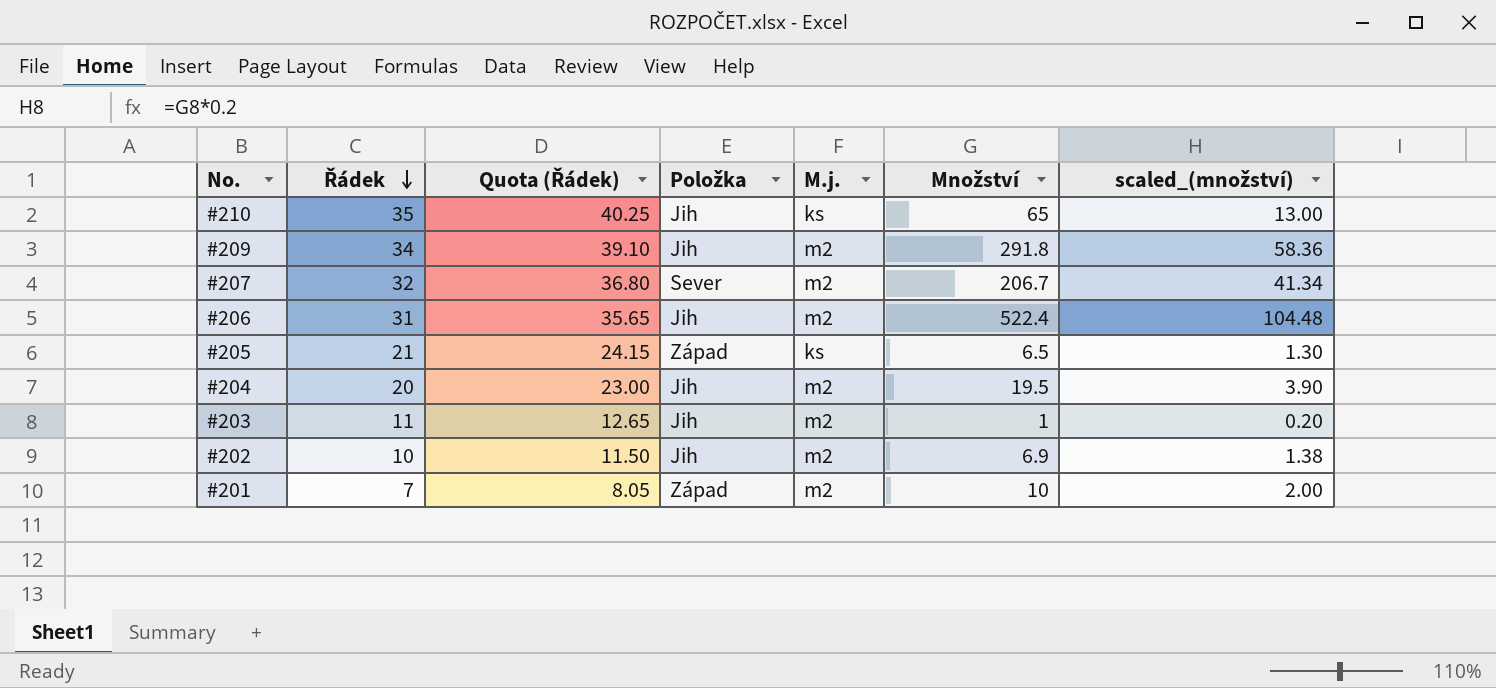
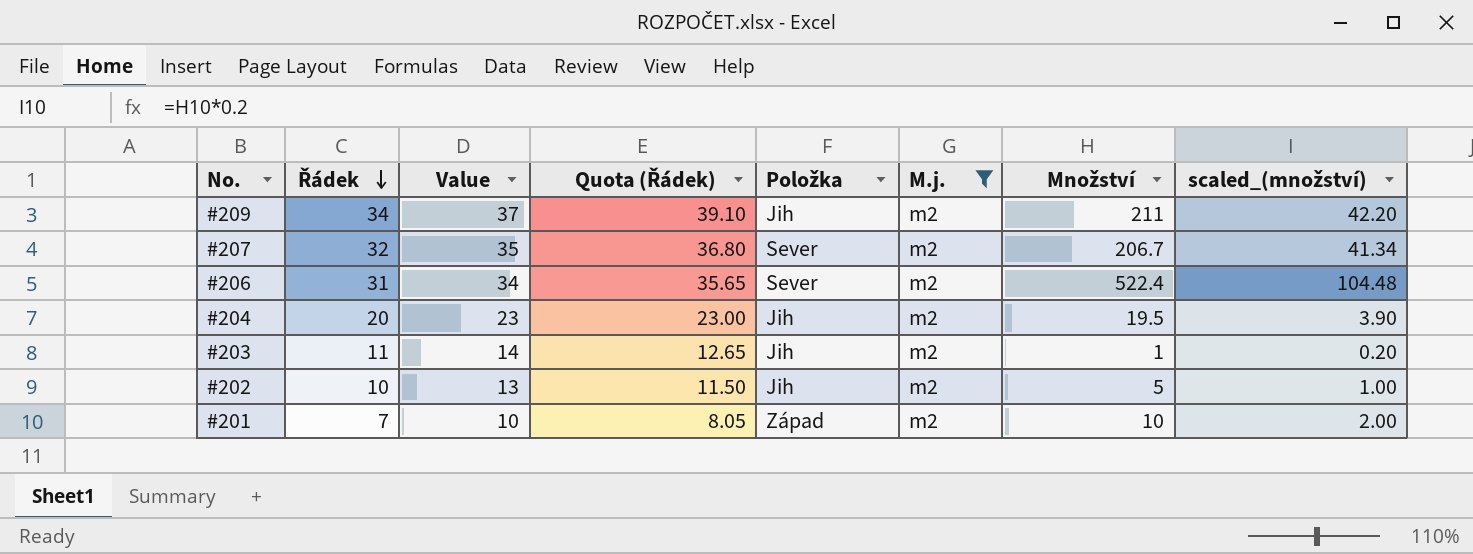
filter: none -> M.j. = m2
column Value | formula: none -> [Řádek] + 3
#209 | Množství: 291.8 -> 211
#209 | scaled_(množství): 58.36 -> 42.20
#206 | Položka: Jih -> Sever
#202 | Množství: 6.9 -> 5
#202 | scaled_(množství): 1.38 -> 1.00

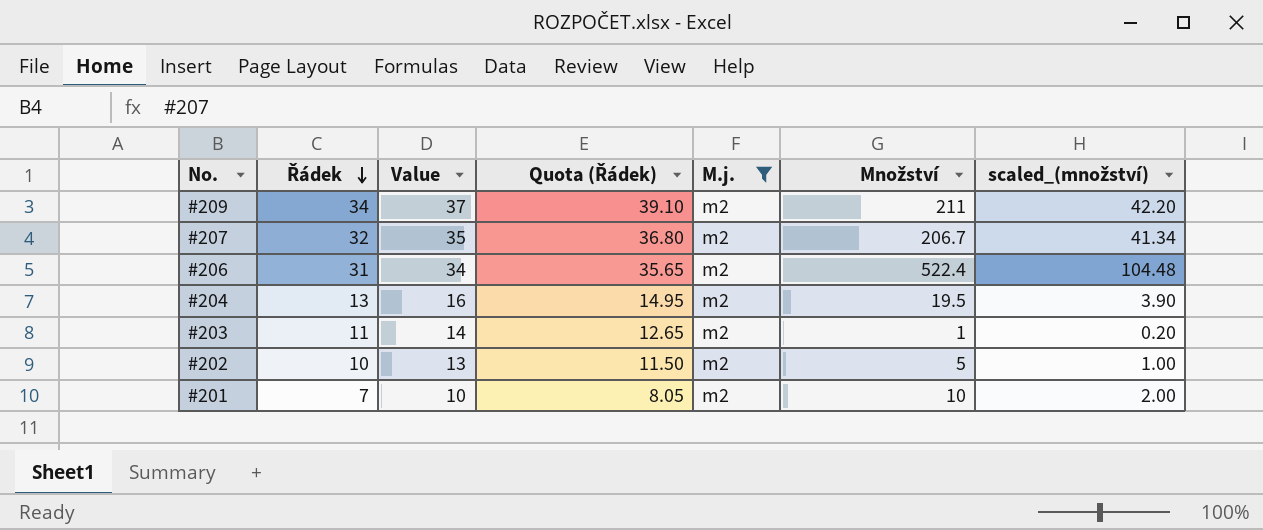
column Položka | position: 5 -> none
#204 | Řádek: 20 -> 13
#204 | Value: 23 -> 16
#204 | Quota (Řádek): 23.00 -> 14.95

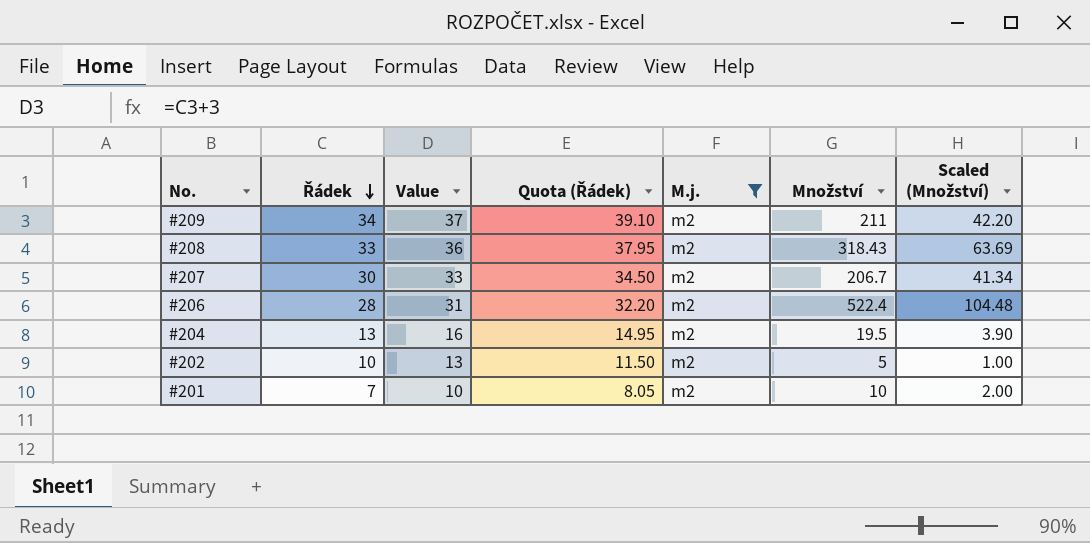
column name: scaled_(množství) -> Scaled (Množství)
row #203: 11 | 14 | 12.65 | m2 | 1 | 0.20 -> none
row #208: none -> 33 | 36 | 37.95 | m2 | 318.43 | 63.69
#207 | Řádek: 32 -> 30
#207 | Value: 35 -> 33
#207 | Quota (Řádek): 36.80 -> 34.50
#206 | Řádek: 31 -> 28
#206 | Value: 34 -> 31
#206 | Quota (Řádek): 35.65 -> 32.20

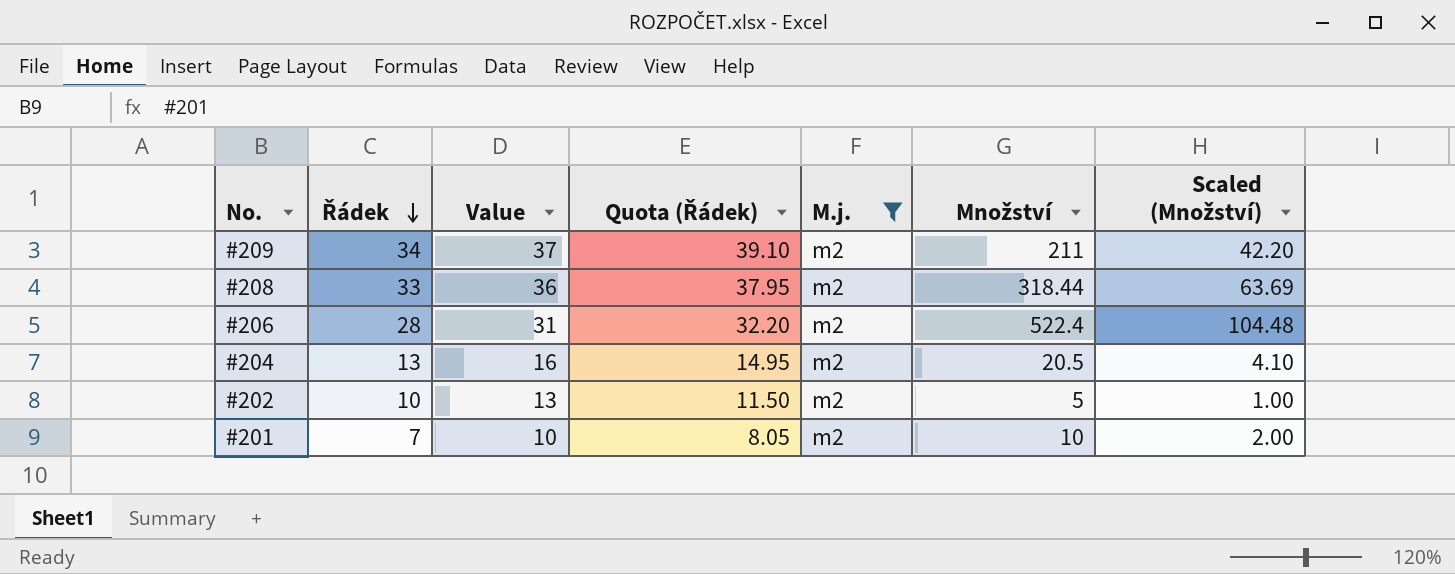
row #207: 30 | 33 | 34.50 | m2 | 206.7 | 41.34 -> none
#208 | Množství: 318.43 -> 318.44
#204 | Množství: 19.5 -> 20.5
#204 | Scaled (Množství): 3.90 -> 4.10

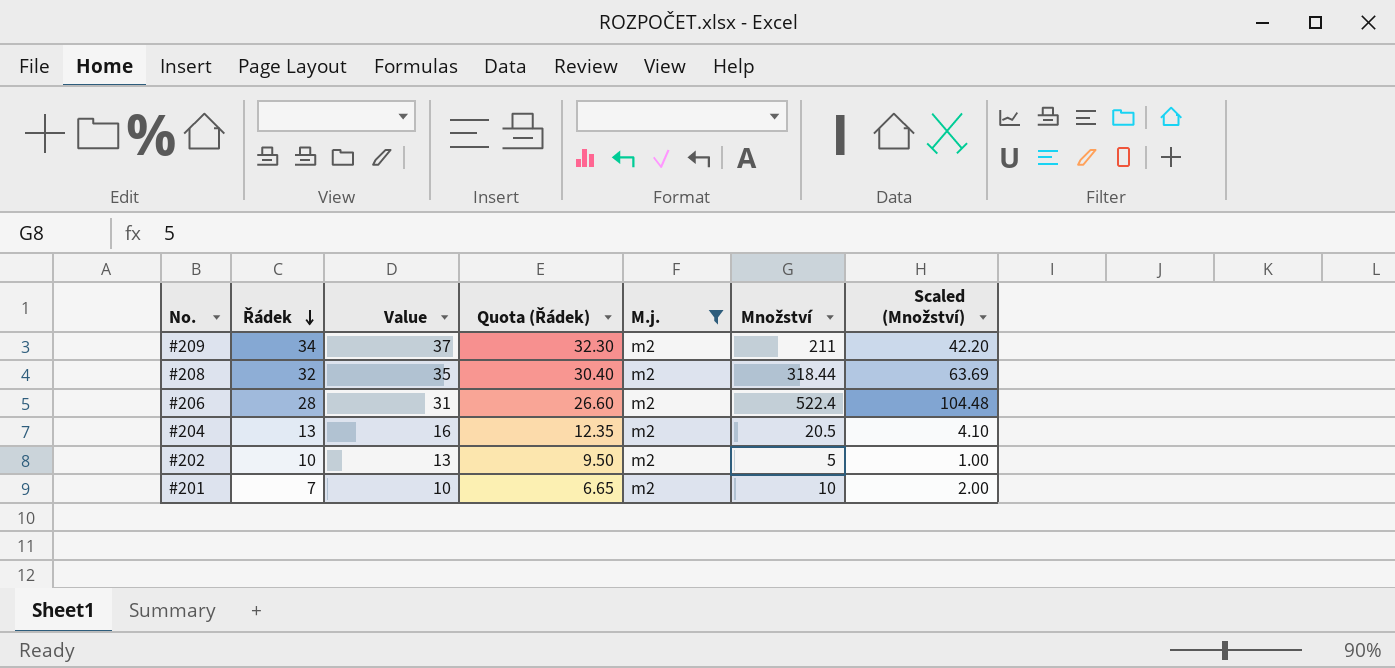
column Quota (Řádek) | formula: [Řádek] * 1.15 -> [Řádek] * 0.95
#208 | Řádek: 33 -> 32
#208 | Value: 36 -> 35

